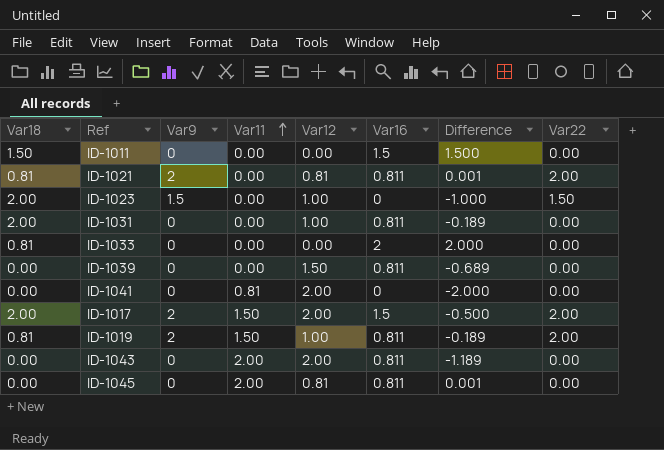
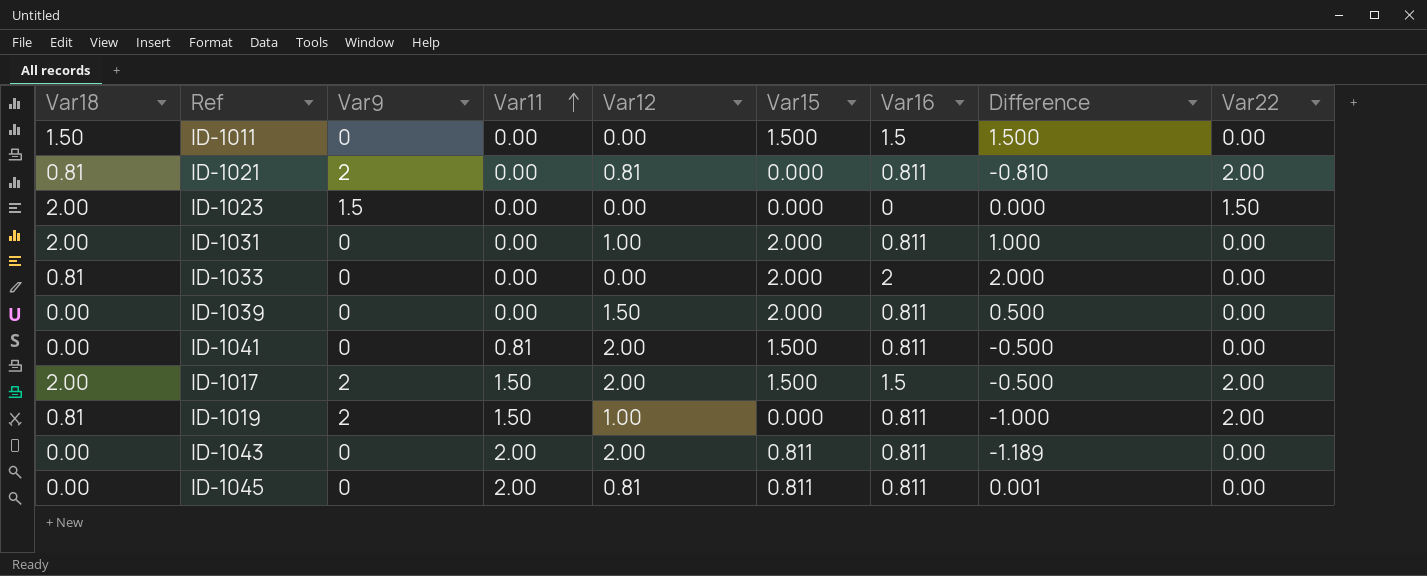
column Var15 | position: none -> 6
column Difference | formula: [Var16] - [Var12] -> [Var15] - [Var12]
ID-1023 | Var12: 1.00 -> 0.00
ID-1041 | Var16: 0 -> 0.811

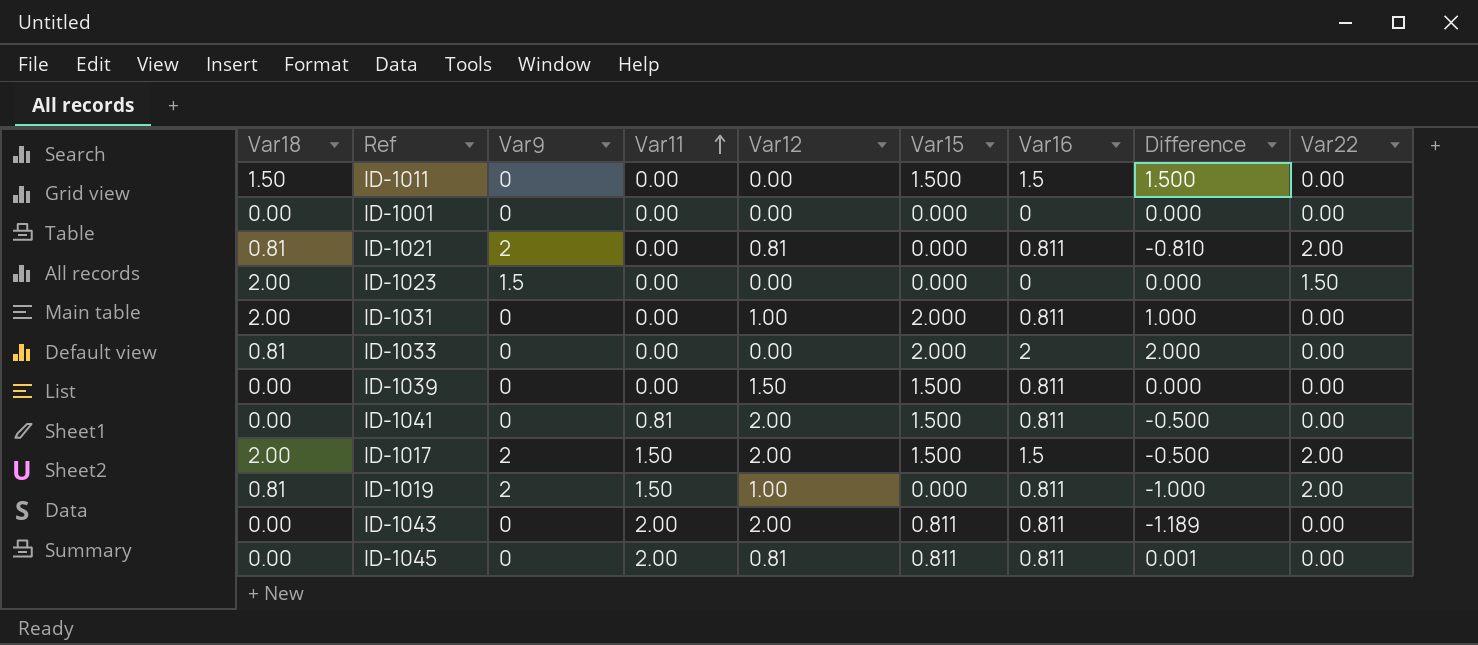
row ID-1001: none -> 0.00 | 0 | 0.00 | 0.00 | 0.000 | 0 | 0.000 | 0.00
ID-1039 | Var15: 2.000 -> 1.500
ID-1039 | Difference: 0.500 -> 0.000

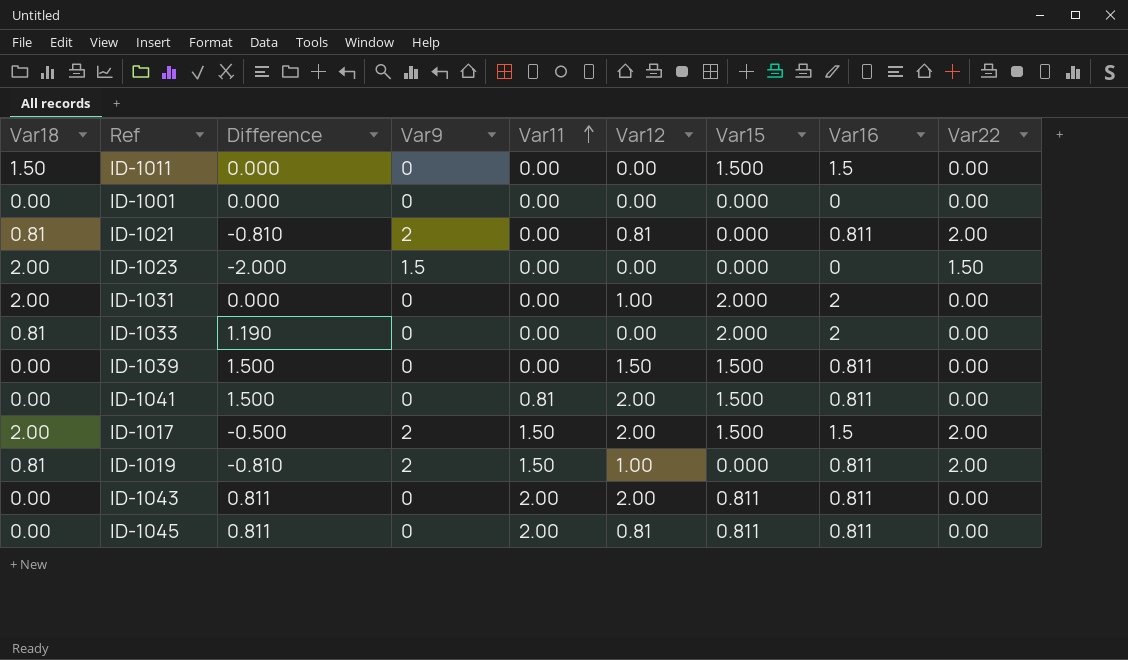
column Difference | formula: [Var15] - [Var12] -> [Var15] - [Var18]
column Difference | position: 8 -> 3
ID-1031 | Var16: 0.811 -> 2

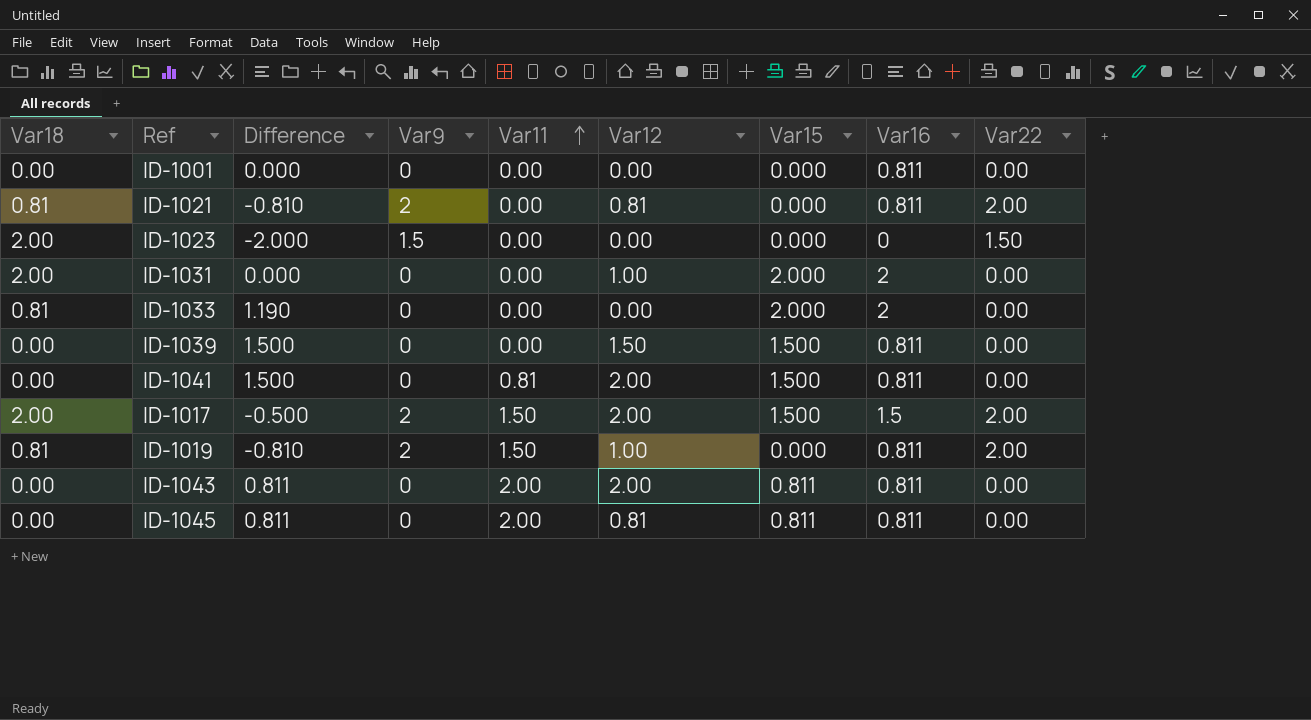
row ID-1011: 1.50 | 0.000 | 0 | 0.00 | 0.00 | 1.500 | 1.5 | 0.00 -> none
ID-1001 | Var16: 0 -> 0.811

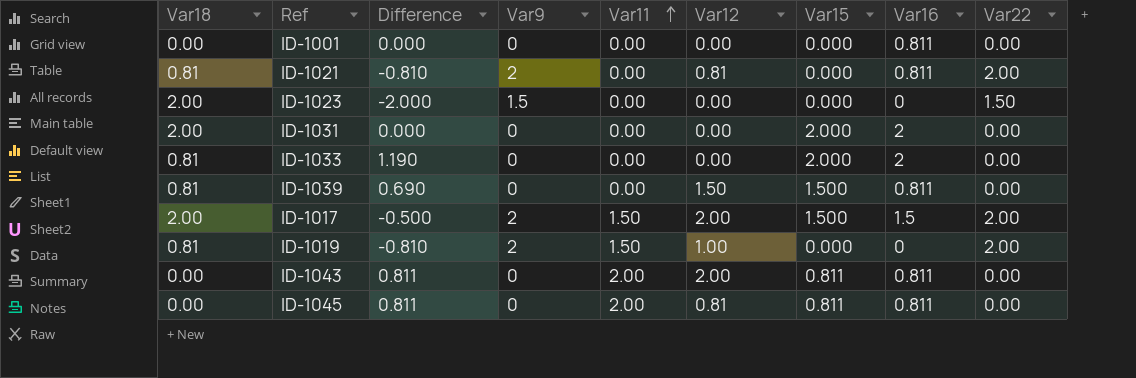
row ID-1041: 0.00 | 1.500 | 0 | 0.81 | 2.00 | 1.500 | 0.811 | 0.00 -> none
ID-1031 | Var12: 1.00 -> 0.00
ID-1039 | Var18: 0.00 -> 0.81
ID-1039 | Difference: 1.500 -> 0.690
ID-1019 | Var16: 0.811 -> 0

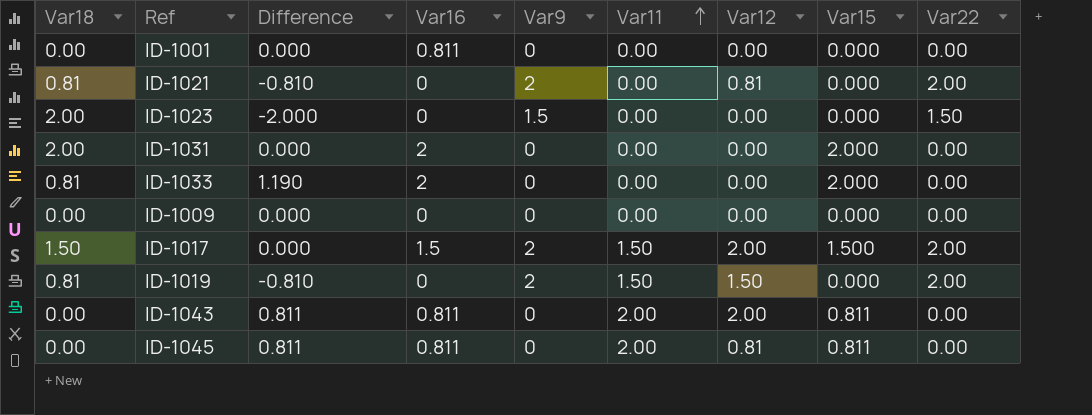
column Var16 | position: 8 -> 4
row ID-1039: 0.81 | 0.690 | 0 | 0.00 | 1.50 | 1.500 | 0.811 | 0.00 -> none
ID-1021 | Var16: 0.811 -> 0
row ID-1009: none -> 0.00 | 0.000 | 0 | 0 | 0.00 | 0.00 | 0.000 | 0.00
ID-1017 | Var18: 2.00 -> 1.50
ID-1017 | Difference: -0.500 -> 0.000
ID-1019 | Var12: 1.00 -> 1.50

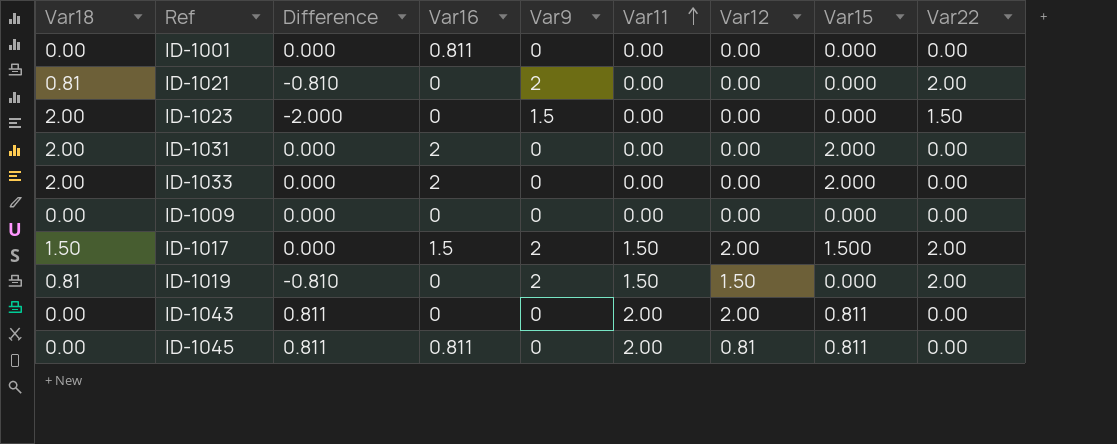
ID-1021 | Var12: 0.81 -> 0.00
ID-1033 | Var18: 0.81 -> 2.00
ID-1033 | Difference: 1.190 -> 0.000
ID-1043 | Var16: 0.811 -> 0

